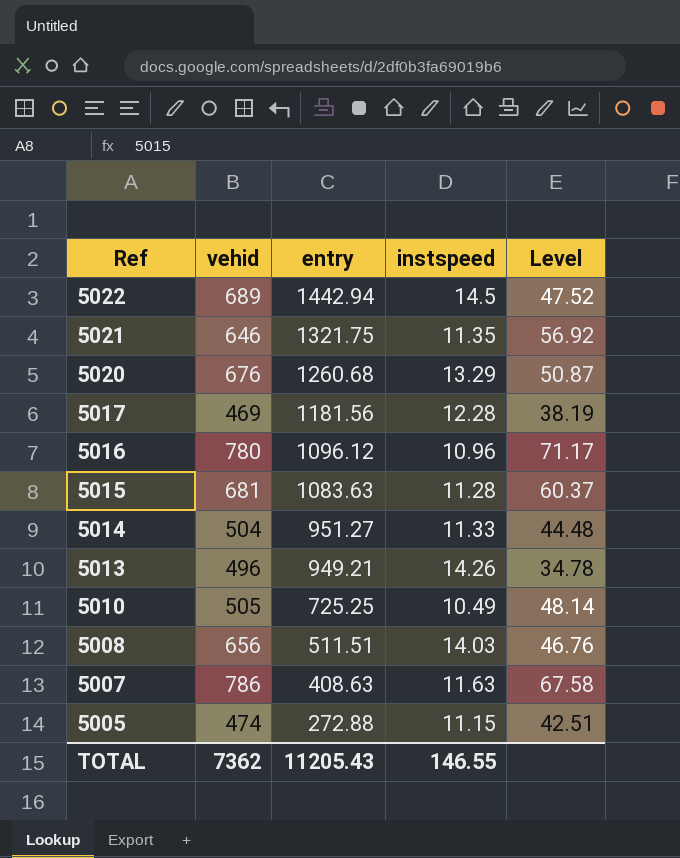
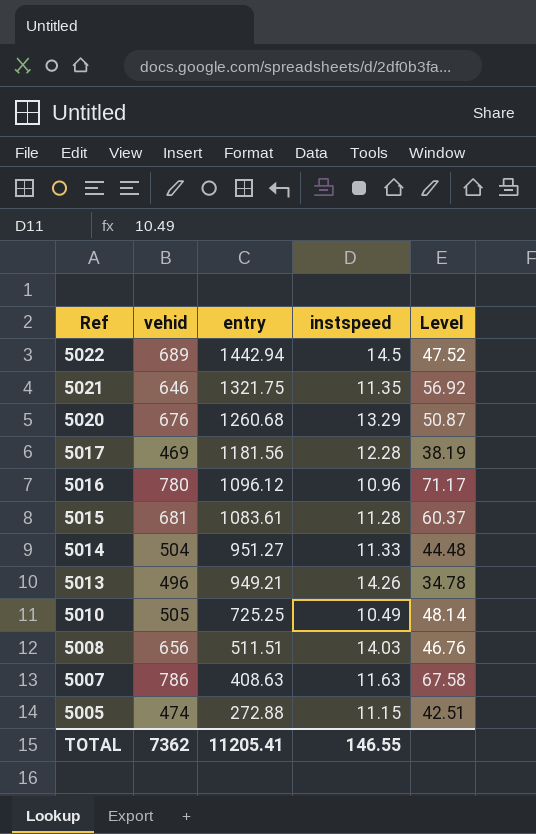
5015 | entry: 1083.63 -> 1083.61
TOTAL | entry: 11205.43 -> 11205.41

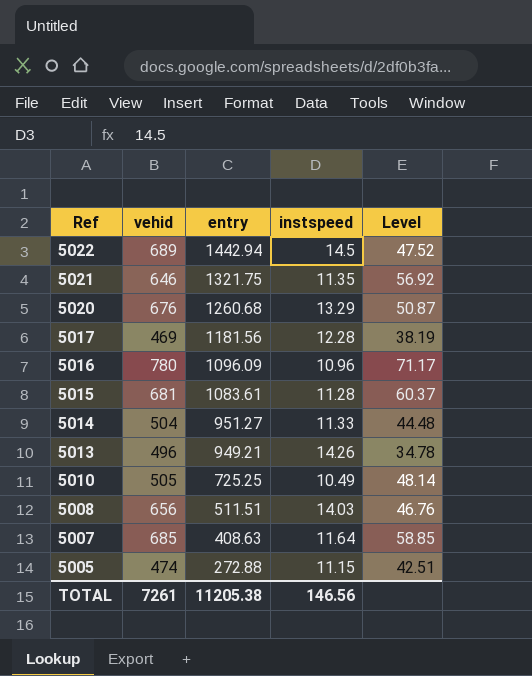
5016 | entry: 1096.12 -> 1096.09
5007 | vehid: 786 -> 685
5007 | instspeed: 11.63 -> 11.64
5007 | Level: 67.58 -> 58.85
TOTAL | vehid: 7362 -> 7261
TOTAL | entry: 11205.41 -> 11205.38
TOTAL | instspeed: 146.55 -> 146.56

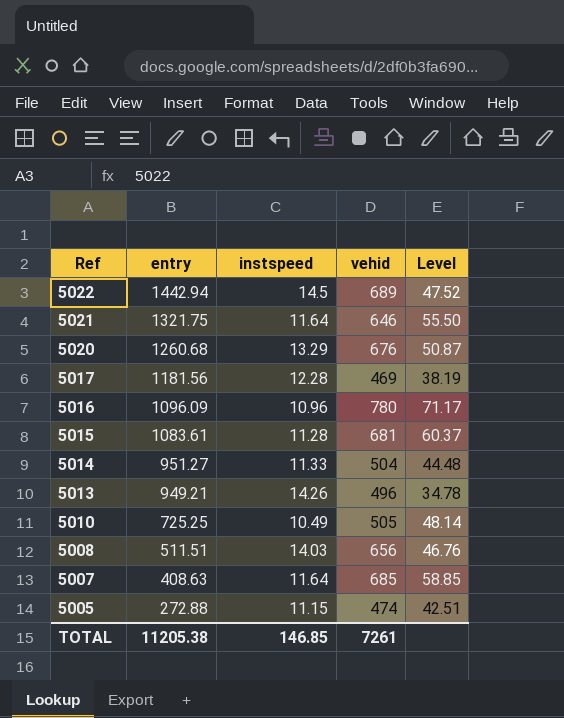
column vehid | position: 2 -> 4
5021 | instspeed: 11.35 -> 11.64
5021 | Level: 56.92 -> 55.50
TOTAL | instspeed: 146.56 -> 146.85

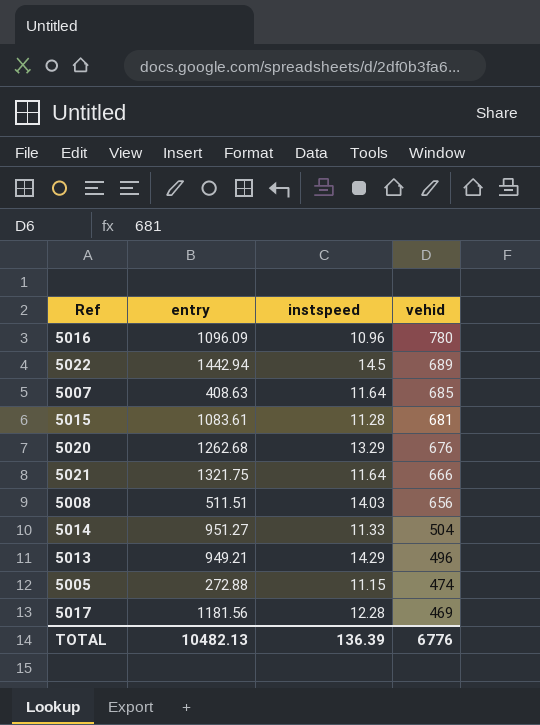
row order: Ref descending -> vehid descending
column Level | formula: [vehid] / [instspeed] -> none
row 5010: 725.25 | 10.49 | 505 | 48.14 -> none
5020 | entry: 1260.68 -> 1262.68
5021 | vehid: 646 -> 666
5013 | instspeed: 14.26 -> 14.29
TOTAL | entry: 11205.38 -> 10482.13
TOTAL | instspeed: 146.85 -> 136.39
TOTAL | vehid: 7261 -> 6776

